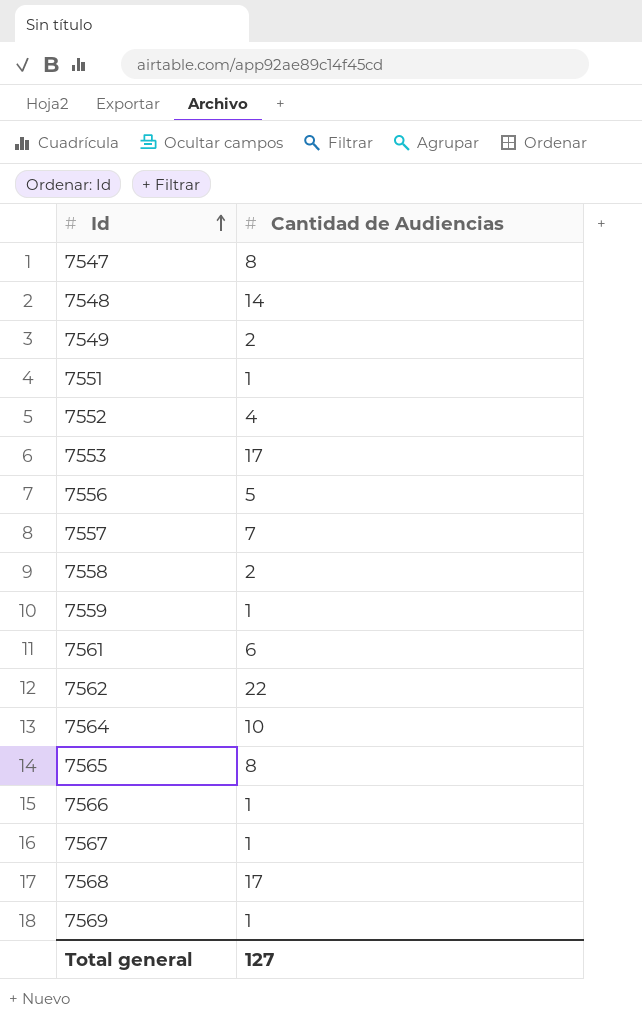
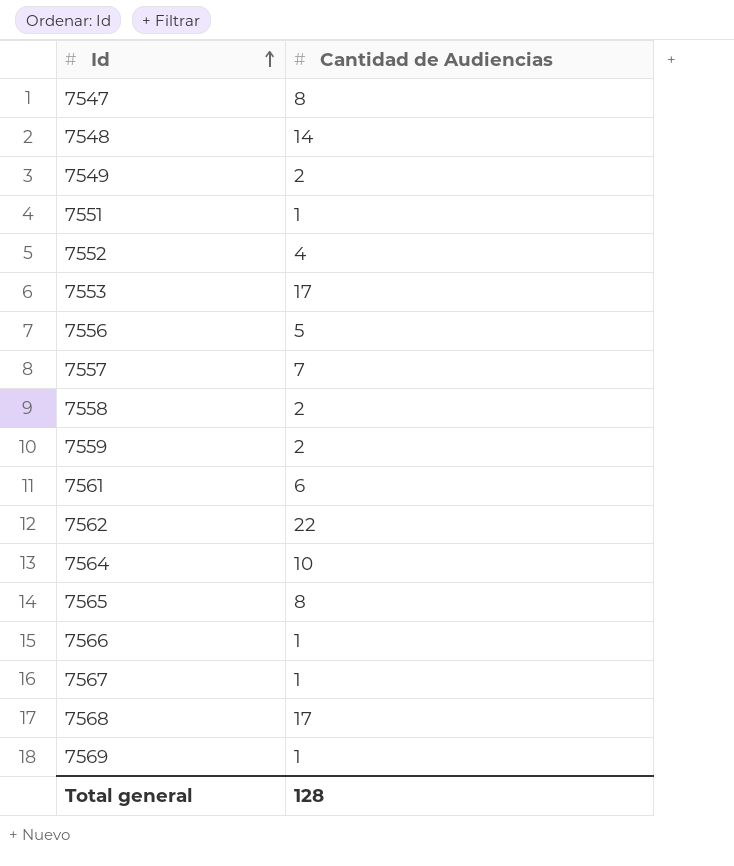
7559 | Cantidad de Audiencias: 1 -> 2
Total general | Cantidad de Audiencias: 127 -> 128

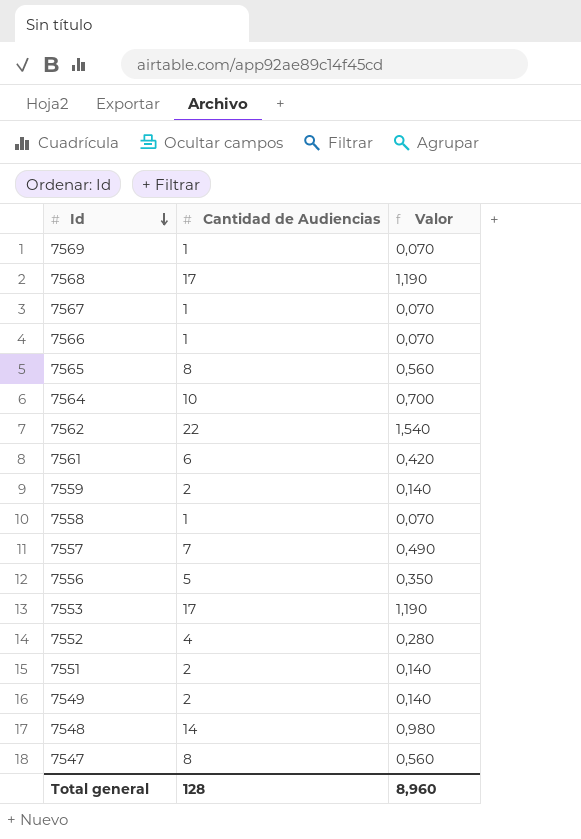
row order: Id ascending -> Id descending
column Valor | formula: none -> [Cantidad de Audiencias] * 0,07
7558 | Cantidad de Audiencias: 2 -> 1
7551 | Cantidad de Audiencias: 1 -> 2

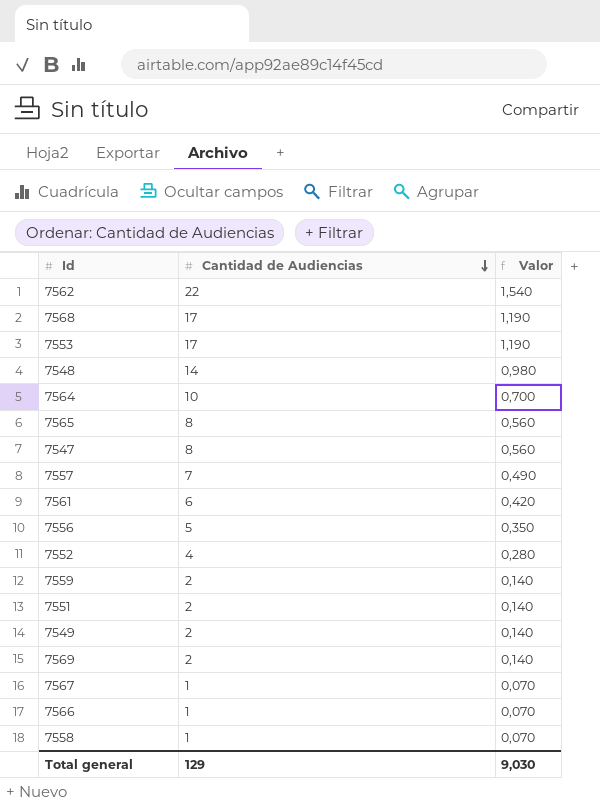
row order: Id descending -> Cantidad de Audiencias descending
7569 | Cantidad de Audiencias: 1 -> 2
7569 | Valor: 0,070 -> 0,140
Total general | Cantidad de Audiencias: 128 -> 129
Total general | Valor: 8,960 -> 9,030

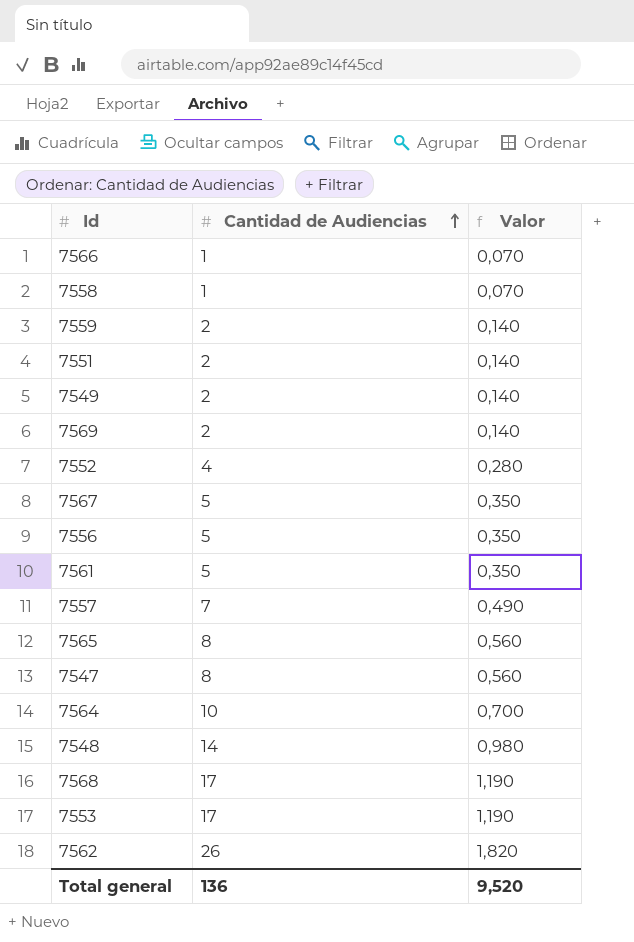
row order: Cantidad de Audiencias descending -> Cantidad de Audiencias ascending
7567 | Cantidad de Audiencias: 1 -> 5
7567 | Valor: 0,070 -> 0,350
7561 | Cantidad de Audiencias: 6 -> 5
7561 | Valor: 0,420 -> 0,350
7562 | Cantidad de Audiencias: 22 -> 26
7562 | Valor: 1,540 -> 1,820
Total general | Cantidad de Audiencias: 129 -> 136
Total general | Valor: 9,030 -> 9,520

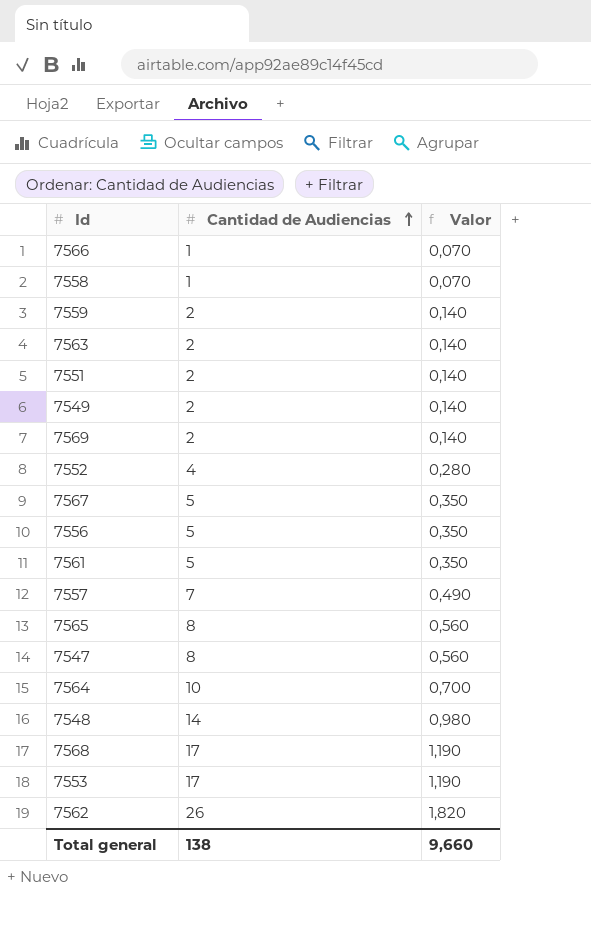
row 7563: none -> 2 | 0,140
Total general | Cantidad de Audiencias: 136 -> 138
Total general | Valor: 9,520 -> 9,660

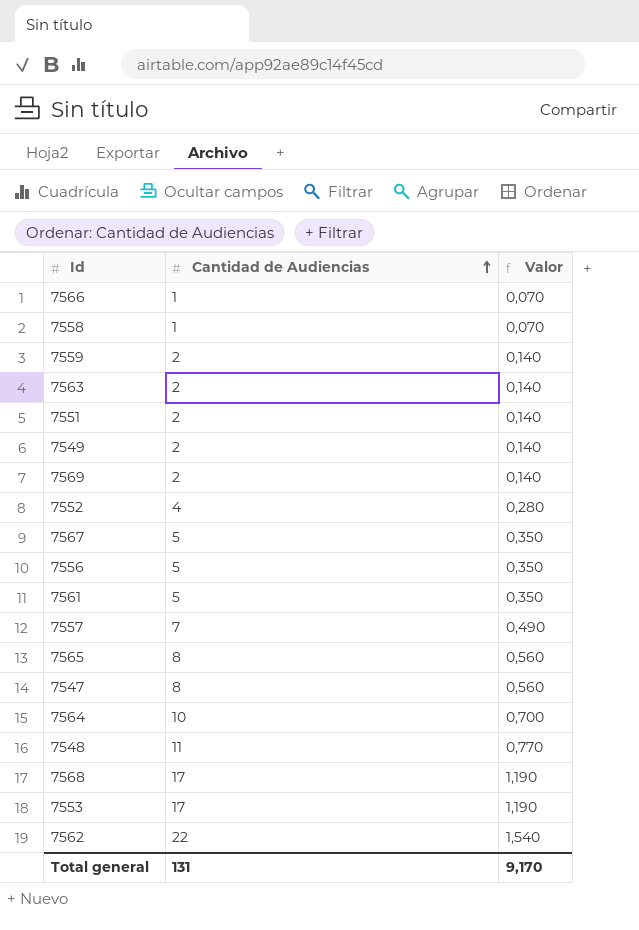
7548 | Cantidad de Audiencias: 14 -> 11
7548 | Valor: 0,980 -> 0,770
7562 | Cantidad de Audiencias: 26 -> 22
7562 | Valor: 1,820 -> 1,540
Total general | Cantidad de Audiencias: 138 -> 131
Total general | Valor: 9,660 -> 9,170

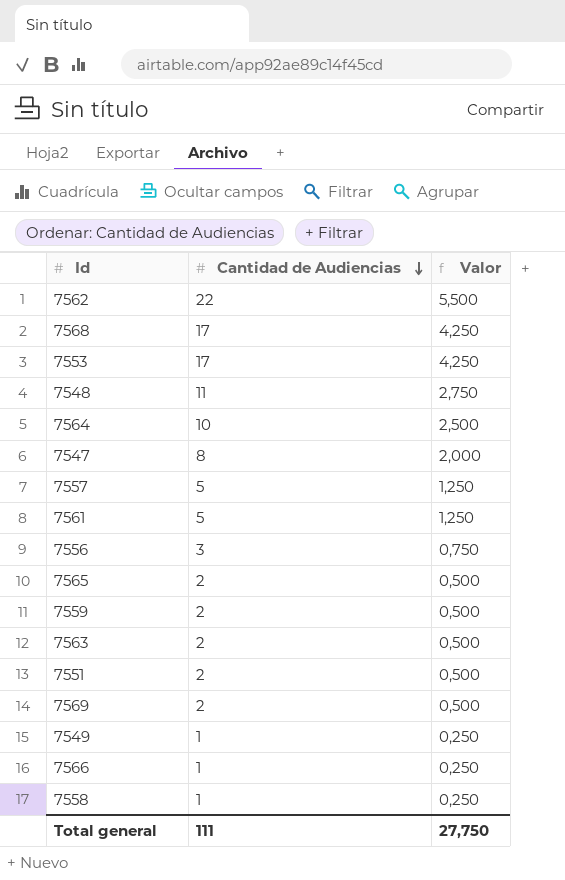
row order: Cantidad de Audiencias ascending -> Cantidad de Audiencias descending
column Valor | formula: [Cantidad de Audiencias] * 0,07 -> [Cantidad de Audiencias] * 0,25
row 7552: 4 | 0,280 -> none
row 7567: 5 | 0,350 -> none
7557 | Cantidad de Audiencias: 7 -> 5
7556 | Cantidad de Audiencias: 5 -> 3
7565 | Cantidad de Audiencias: 8 -> 2
7549 | Cantidad de Audiencias: 2 -> 1
Total general | Cantidad de Audiencias: 131 -> 111
Total general | Valor: 9,170 -> 27,750

